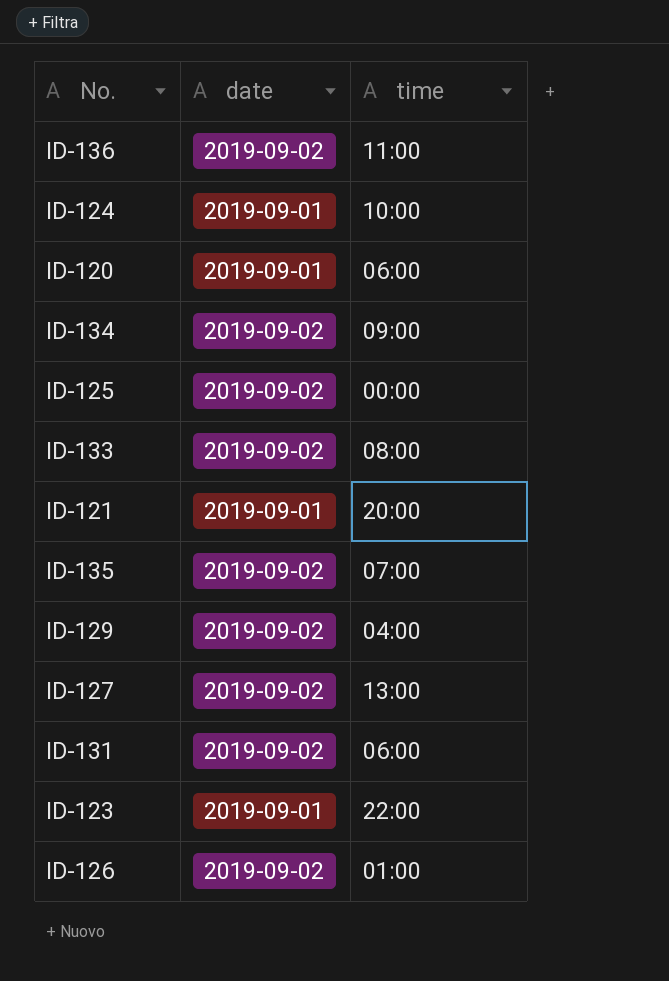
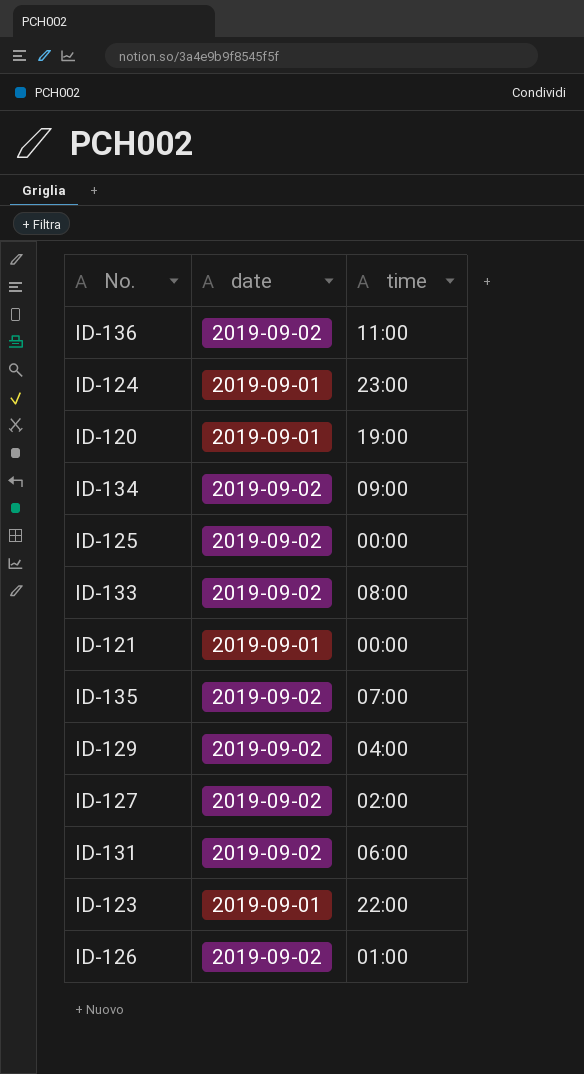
ID-124 | time: 10:00 -> 23:00
ID-120 | time: 06:00 -> 19:00
ID-121 | time: 20:00 -> 00:00
ID-127 | time: 13:00 -> 02:00

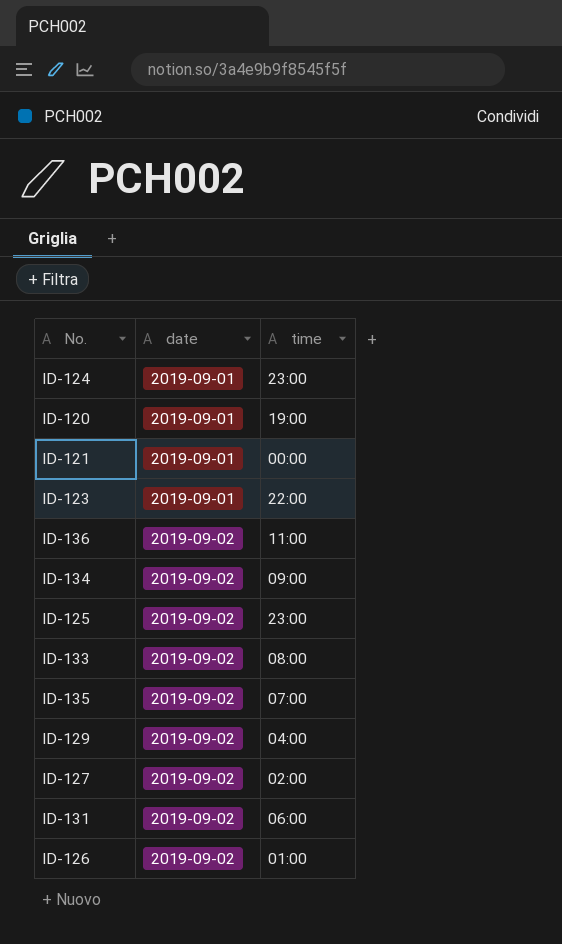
row order: none -> date ascending
ID-125 | time: 00:00 -> 23:00

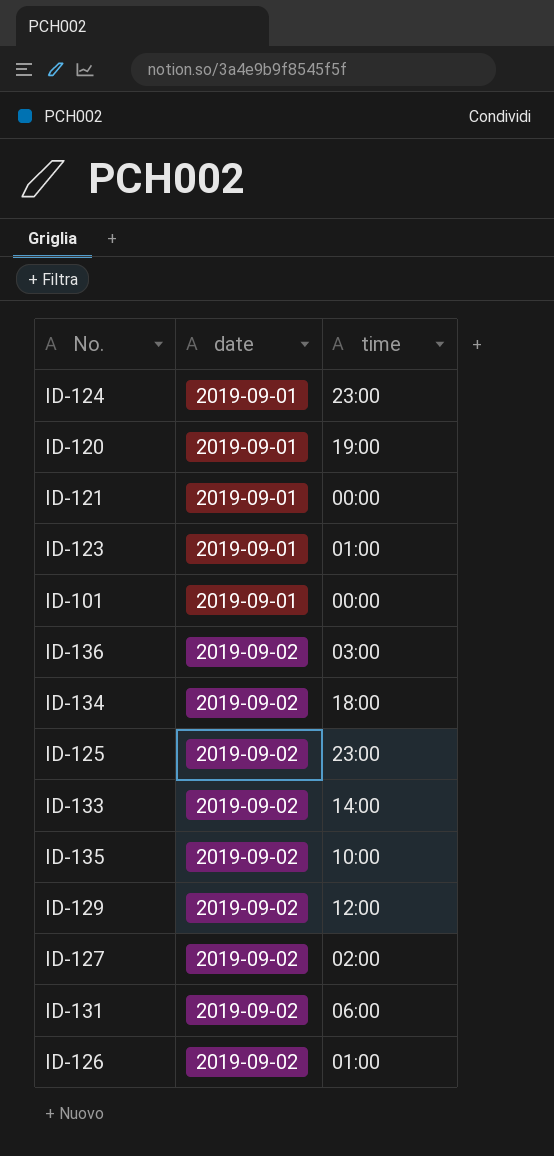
ID-123 | time: 22:00 -> 01:00
row ID-101: none -> 2019-09-01 | 00:00
ID-136 | time: 11:00 -> 03:00
ID-134 | time: 09:00 -> 18:00
ID-133 | time: 08:00 -> 14:00
ID-135 | time: 07:00 -> 10:00
ID-129 | time: 04:00 -> 12:00

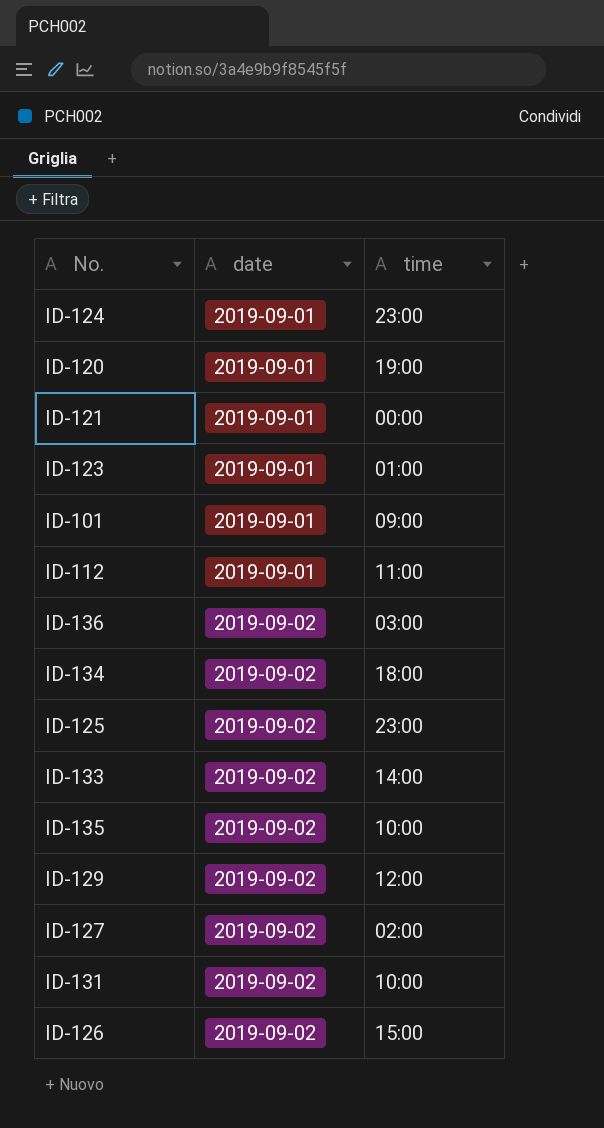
ID-101 | time: 00:00 -> 09:00
row ID-112: none -> 2019-09-01 | 11:00
ID-131 | time: 06:00 -> 10:00
ID-126 | time: 01:00 -> 15:00

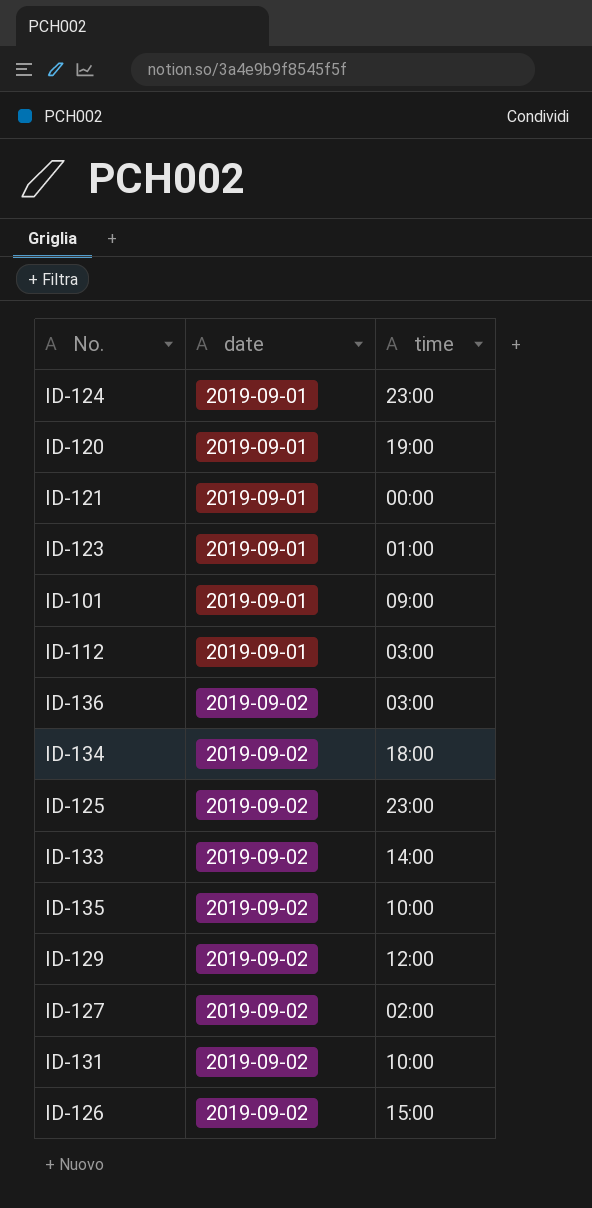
ID-112 | time: 11:00 -> 03:00

